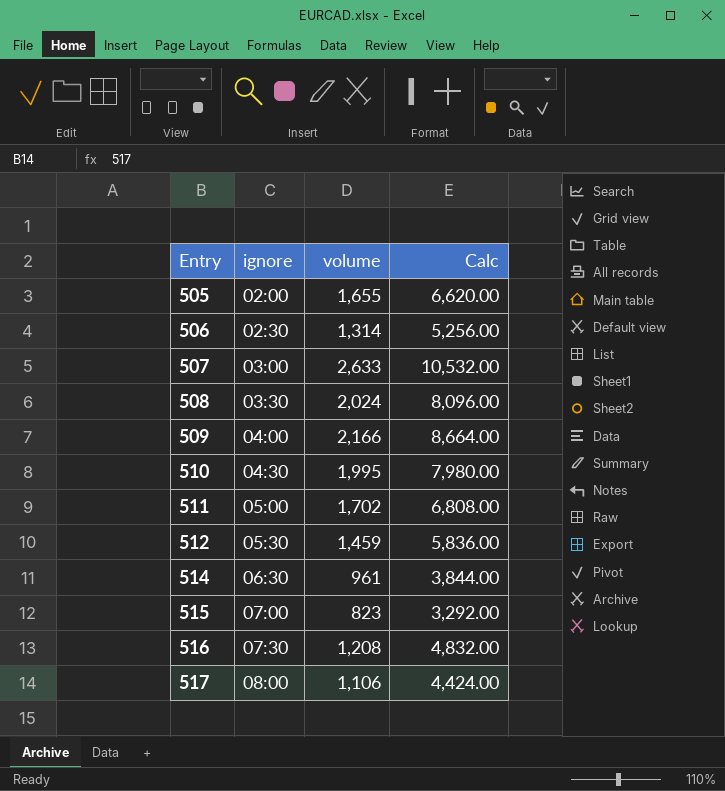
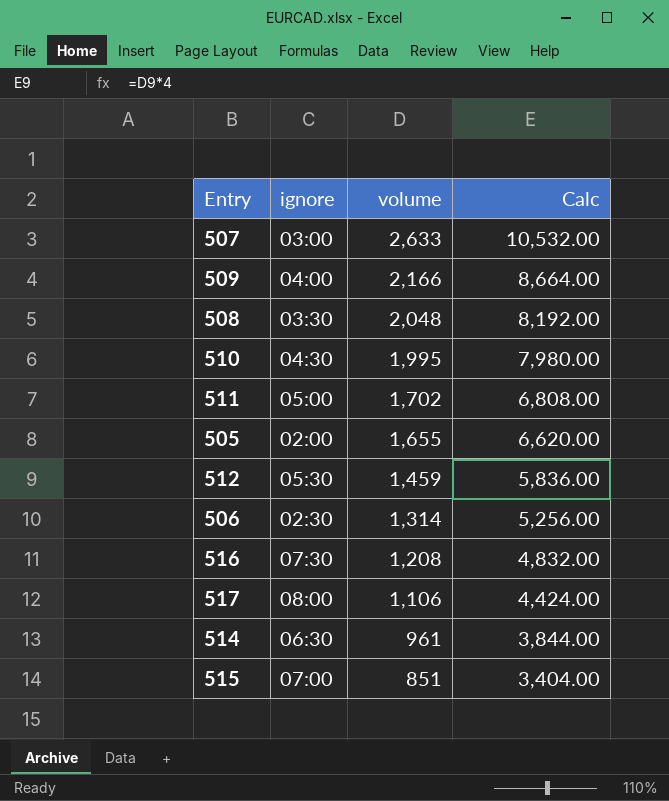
row order: Entry ascending -> volume descending
508 | volume: 2,024 -> 2,048
508 | Calc: 8,096.00 -> 8,192.00
515 | volume: 823 -> 851
515 | Calc: 3,292.00 -> 3,404.00

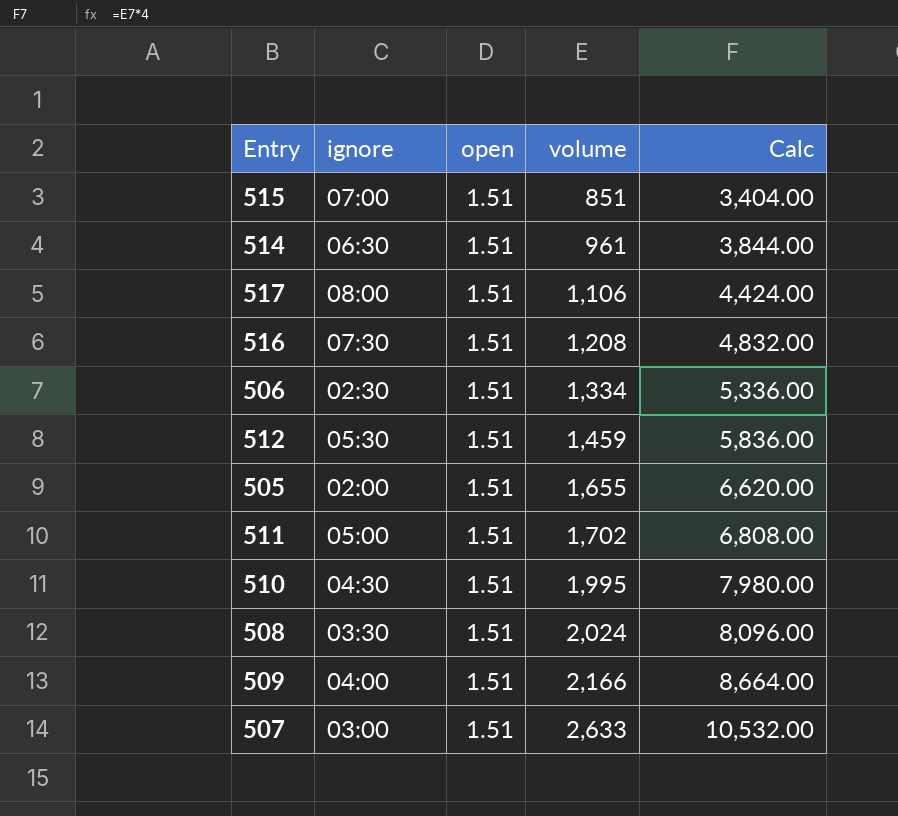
row order: volume descending -> volume ascending
column open | position: none -> 3
506 | volume: 1,314 -> 1,334
506 | Calc: 5,256.00 -> 5,336.00
508 | volume: 2,048 -> 2,024
508 | Calc: 8,192.00 -> 8,096.00

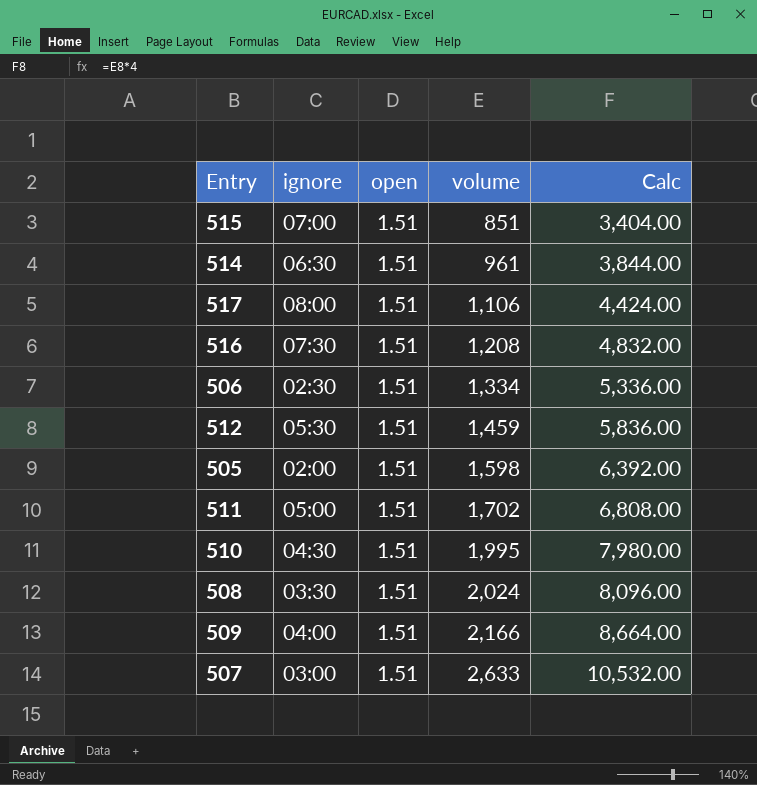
505 | volume: 1,655 -> 1,598
505 | Calc: 6,620.00 -> 6,392.00

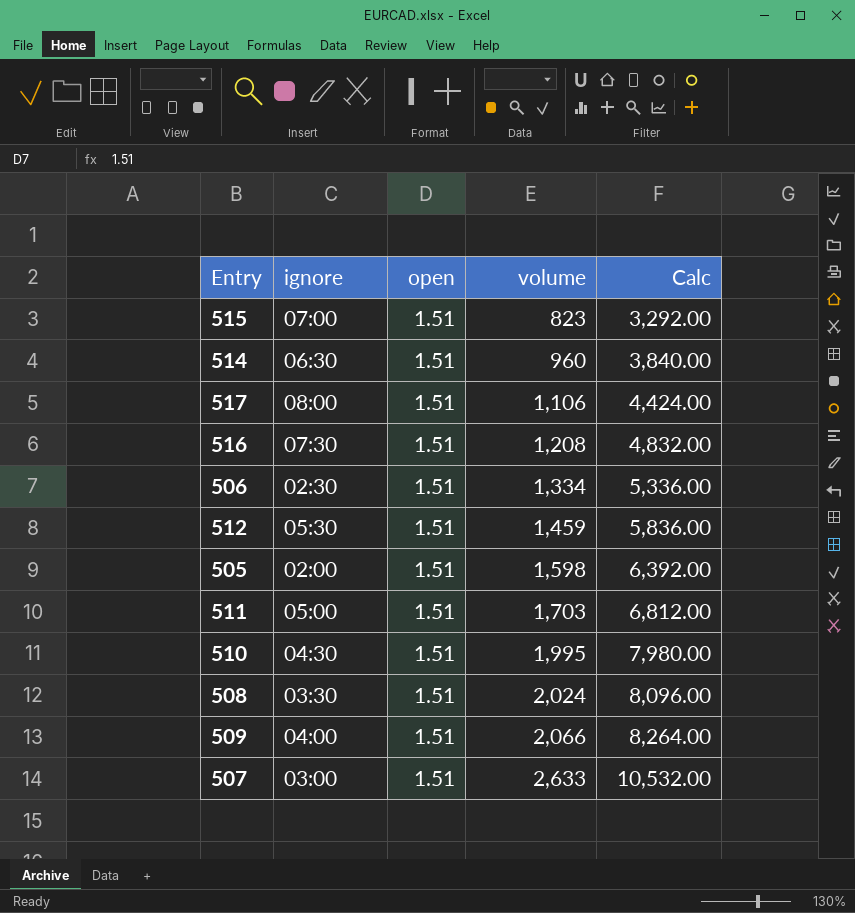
515 | volume: 851 -> 823
515 | Calc: 3,404.00 -> 3,292.00
514 | volume: 961 -> 960
514 | Calc: 3,844.00 -> 3,840.00
511 | volume: 1,702 -> 1,703
511 | Calc: 6,808.00 -> 6,812.00
509 | volume: 2,166 -> 2,066
509 | Calc: 8,664.00 -> 8,264.00

